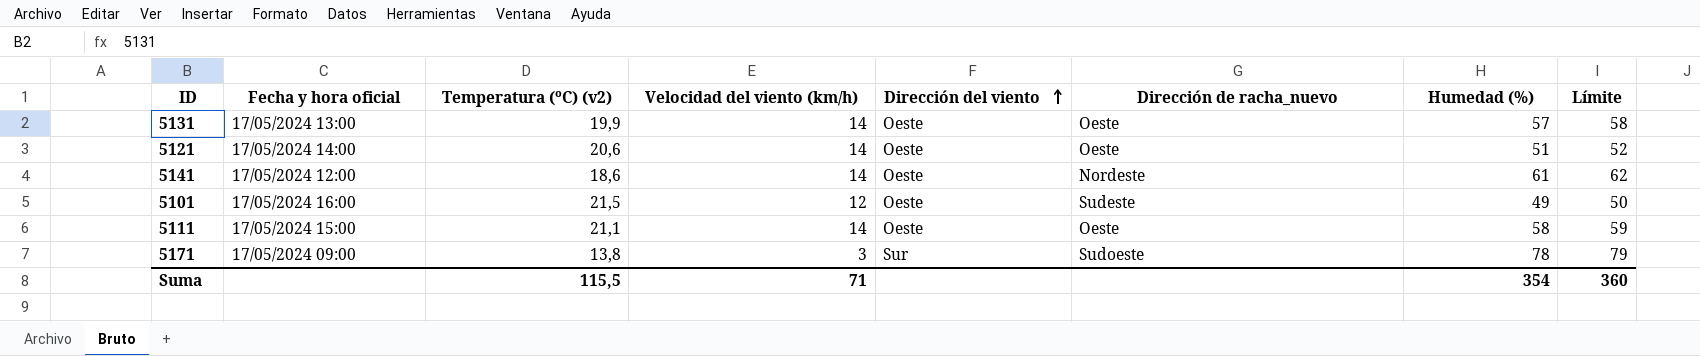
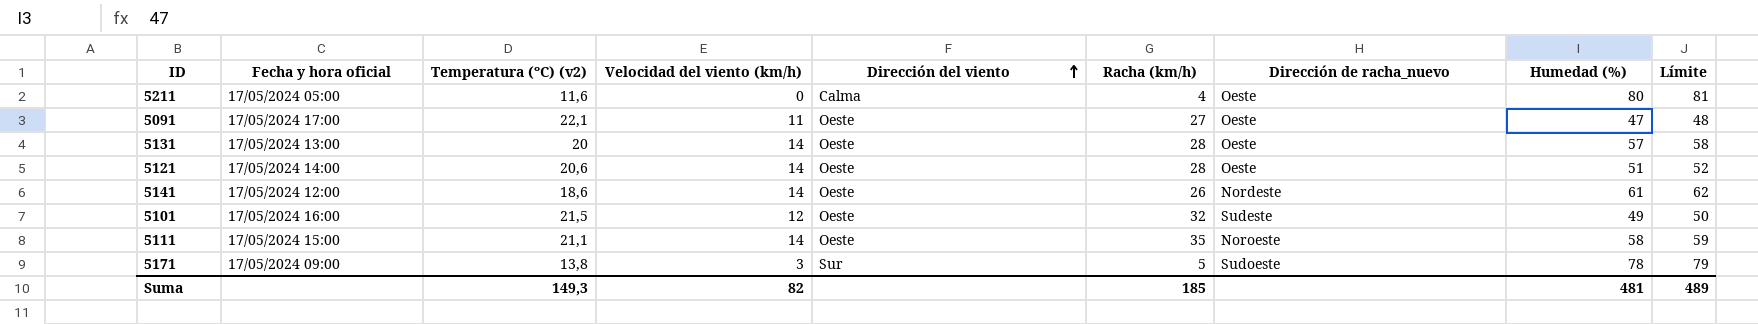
column Racha (km/h) | position: none -> 6
row 5211: none -> 17/05/2024 05:00 | 11,6 | 0 | Calma | 4 | Oeste | 80 | 81
row 5091: none -> 17/05/2024 17:00 | 22,1 | 11 | Oeste | 27 | Oeste | 47 | 48
5131 | Temperatura (ºC) (v2): 19,9 -> 20
5111 | Dirección de racha_nuevo: Oeste -> Noroeste
Suma | Temperatura (ºC) (v2): 115,5 -> 149,3
Suma | Velocidad del viento (km/h): 71 -> 82
Suma | Humedad (%): 354 -> 481
Suma | Límite: 360 -> 489

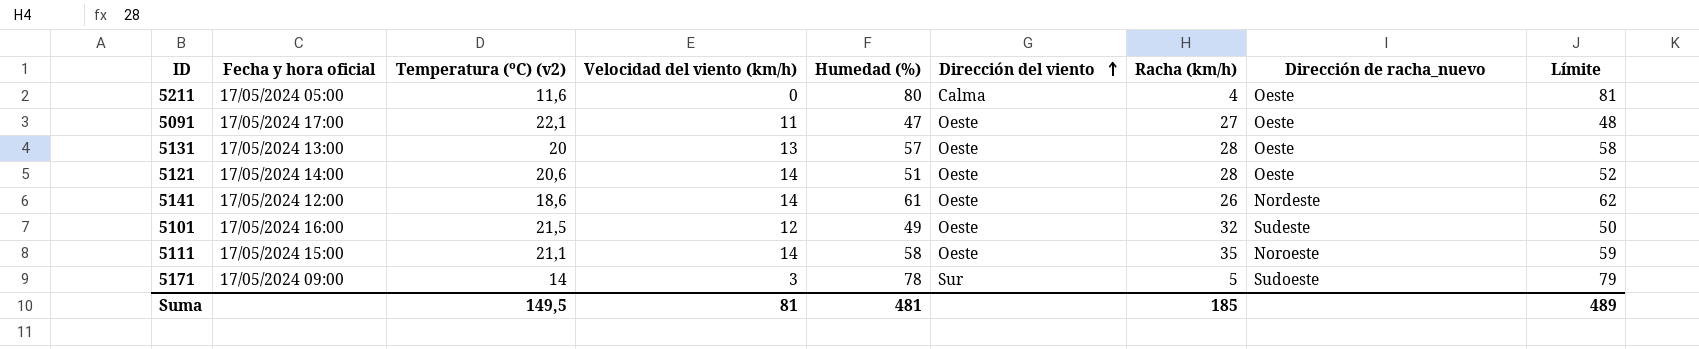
column Humedad (%) | position: 8 -> 5
5131 | Velocidad del viento (km/h): 14 -> 13
5171 | Temperatura (ºC) (v2): 13,8 -> 14
Suma | Temperatura (ºC) (v2): 149,3 -> 149,5
Suma | Velocidad del viento (km/h): 82 -> 81

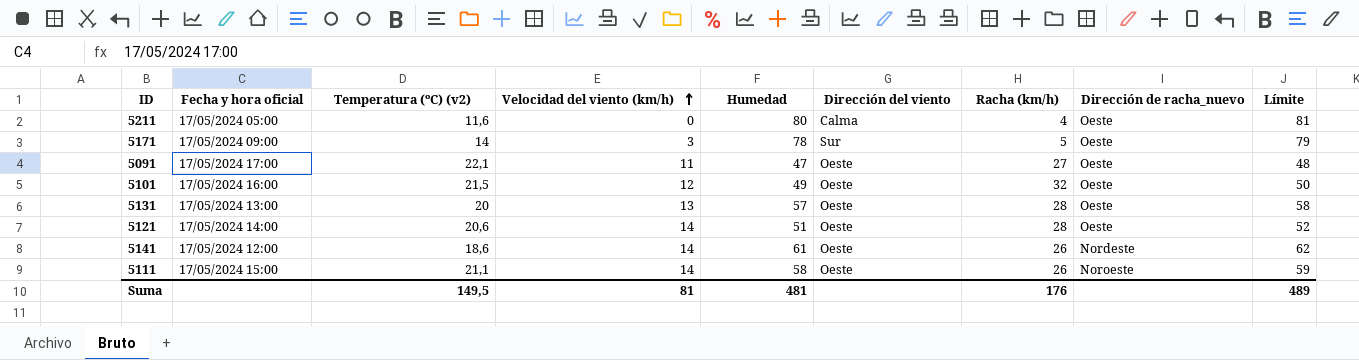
row order: Dirección del viento ascending -> Velocidad del viento (km/h) ascending
column name: Humedad (%) -> Humedad
5171 | Dirección de racha_nuevo: Sudoeste -> Oeste
5101 | Dirección de racha_nuevo: Sudeste -> Oeste
5111 | Racha (km/h): 35 -> 26
Suma | Racha (km/h): 185 -> 176

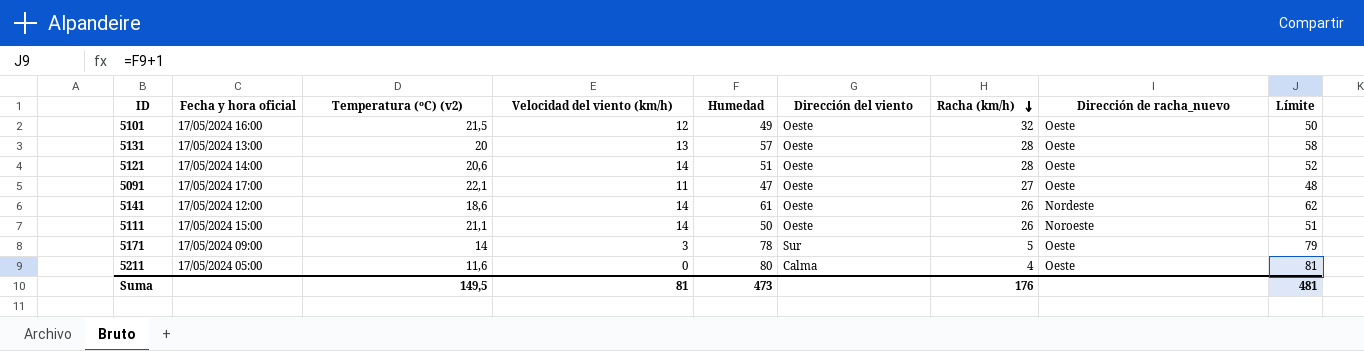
row order: Velocidad del viento (km/h) ascending -> Racha (km/h) descending
5111 | Humedad: 58 -> 50
5111 | Límite: 59 -> 51
Suma | Humedad: 481 -> 473
Suma | Límite: 489 -> 481

